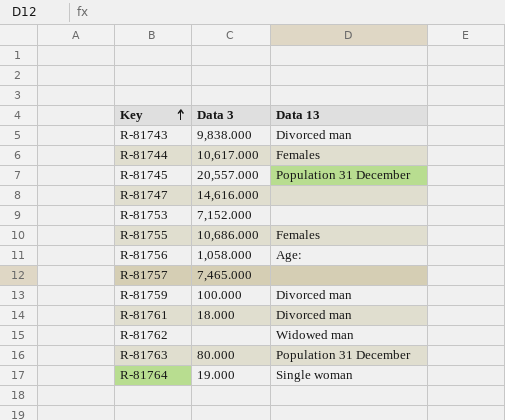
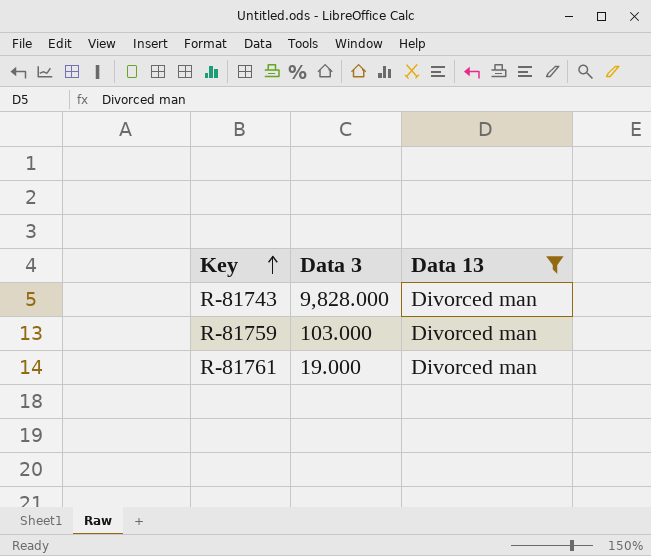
filter: none -> Data 13 = Divorced man
R-81743 | Data 3: 9,838.000 -> 9,828.000
R-81759 | Data 3: 100.000 -> 103.000
R-81761 | Data 3: 18.000 -> 19.000

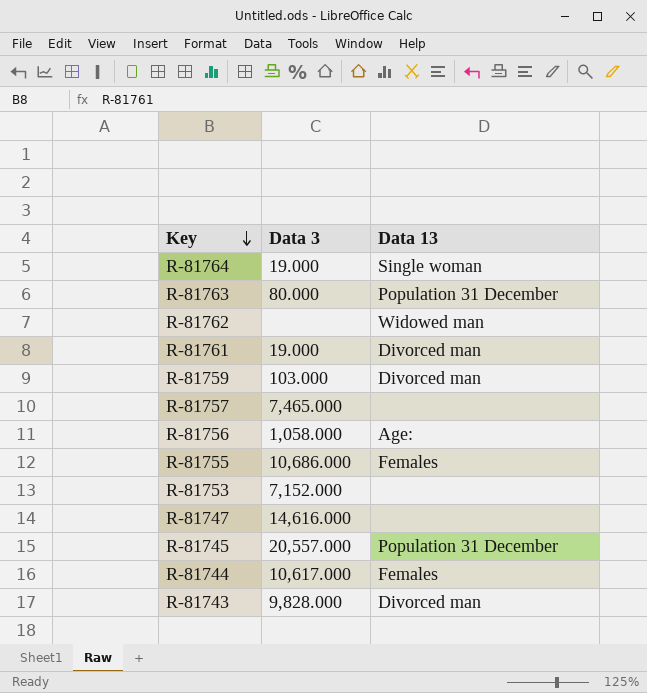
filter: Data 13 = Divorced man -> none
row order: Key ascending -> Key descending

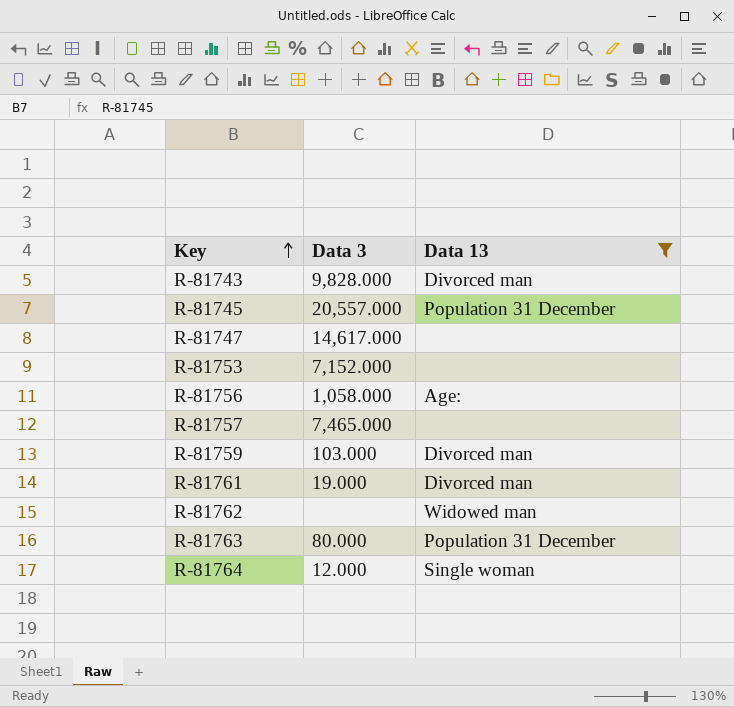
filter: none -> Data 13 != Females
row order: Key descending -> Key ascending
R-81747 | Data 3: 14,616.000 -> 14,617.000
R-81764 | Data 3: 19.000 -> 12.000

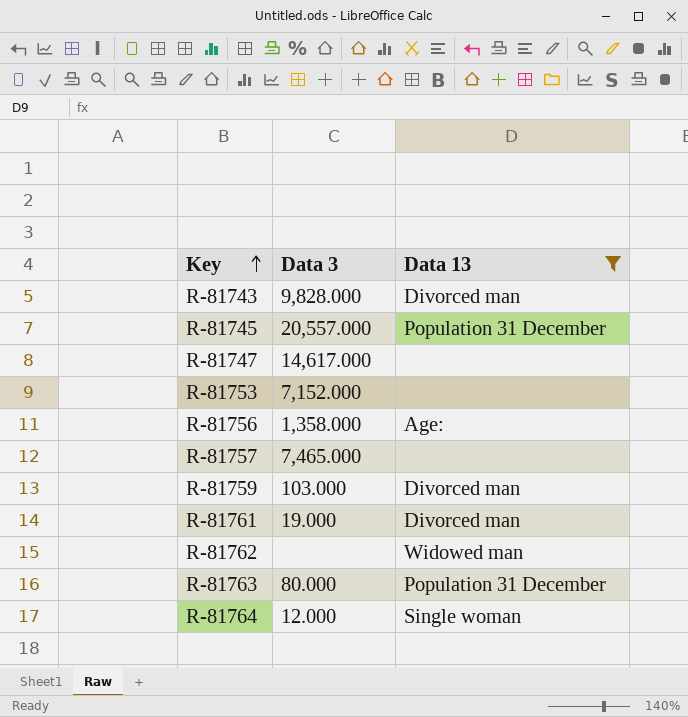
R-81756 | Data 3: 1,058.000 -> 1,358.000

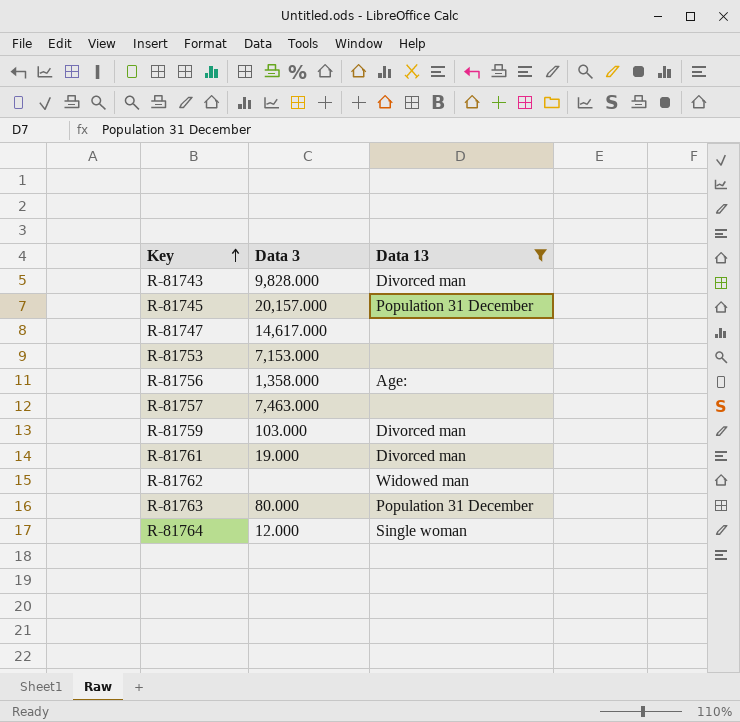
R-81745 | Data 3: 20,557.000 -> 20,157.000
R-81753 | Data 3: 7,152.000 -> 7,153.000
R-81757 | Data 3: 7,465.000 -> 7,463.000

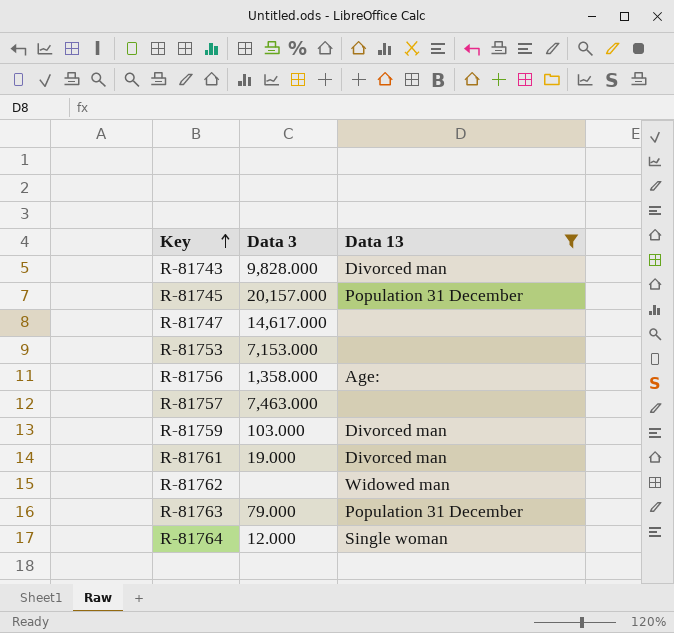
R-81763 | Data 3: 80.000 -> 79.000

